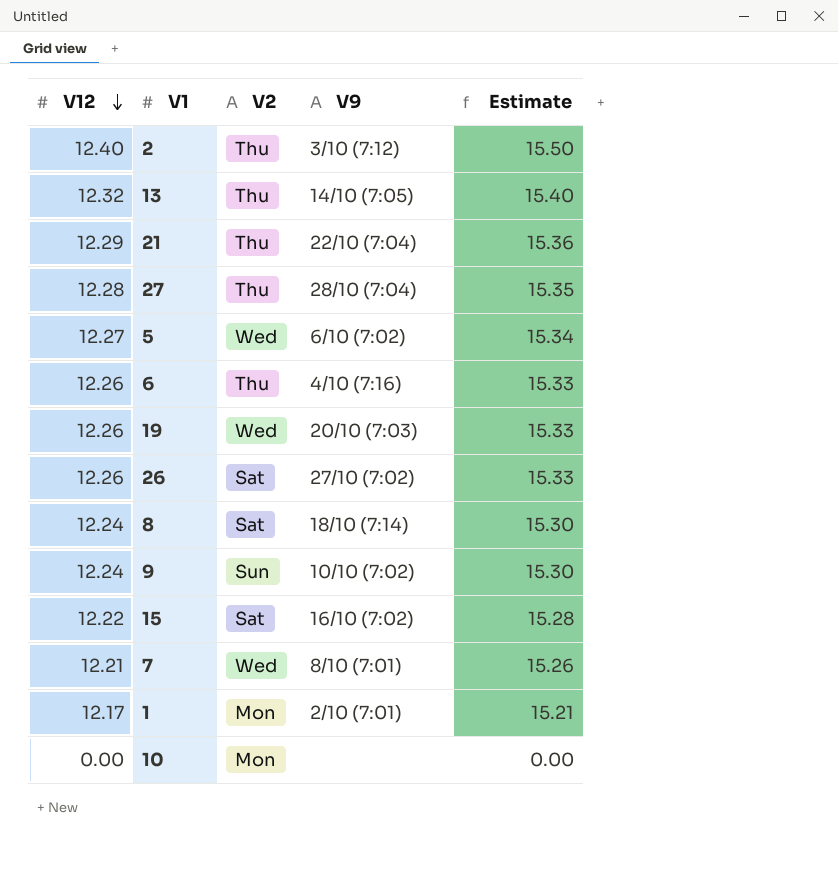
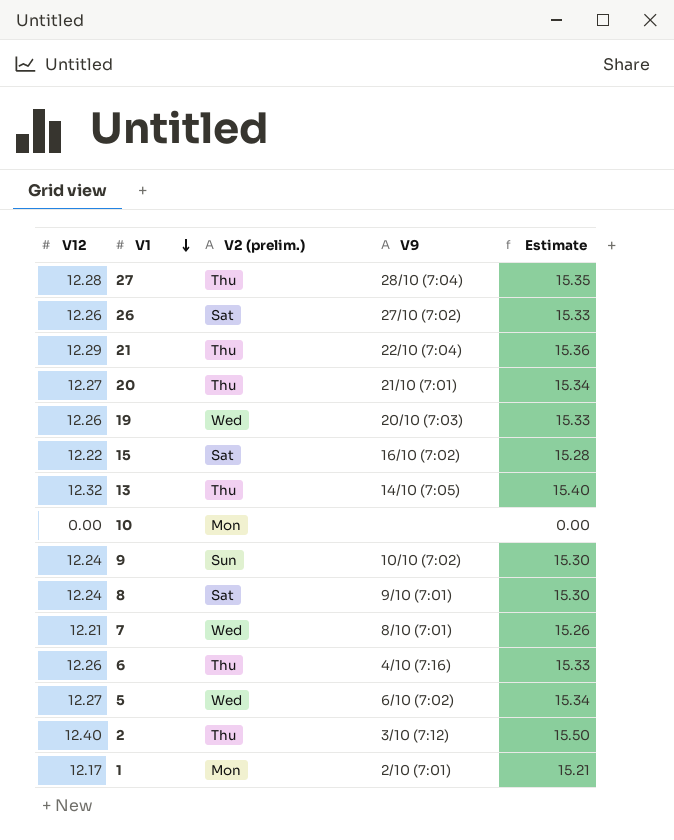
row order: V12 descending -> V1 descending
column name: V2 -> V2 (prelim.)
row 20: none -> 12.27 | Thu | 21/10 (7:01) | 15.34
8 | V9: 18/10 (7:14) -> 9/10 (7:01)

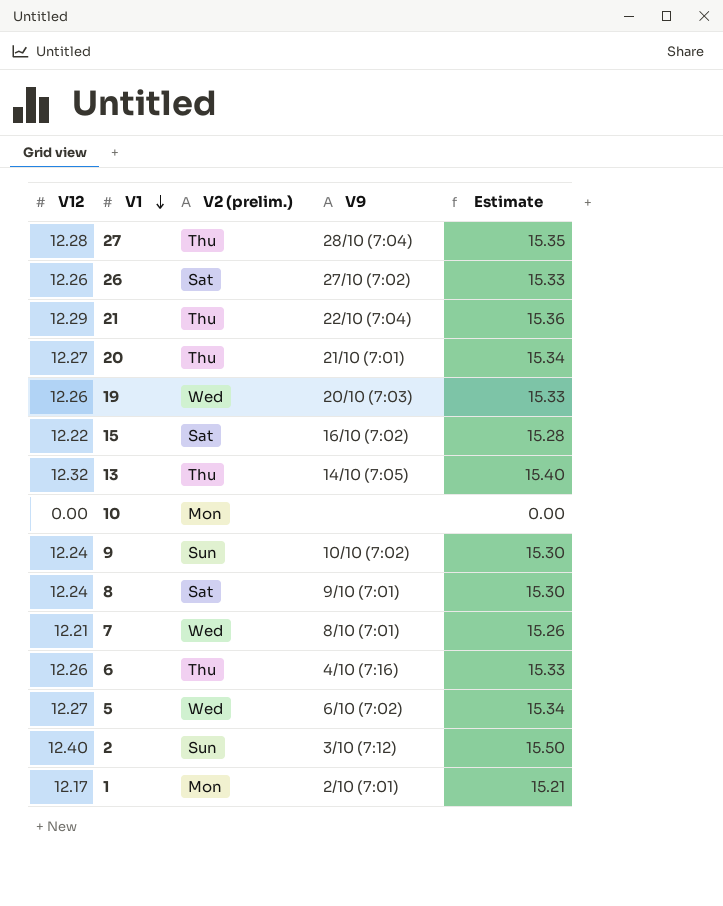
2 | V2 (prelim.): Thu -> Sun

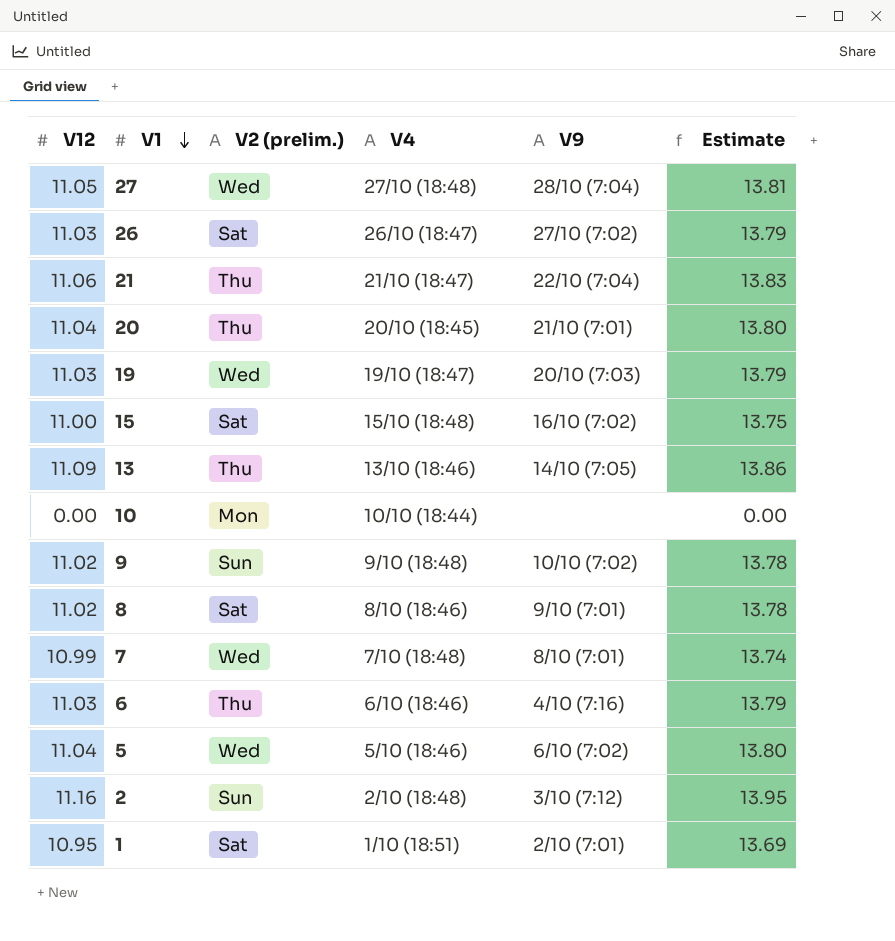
column V4 | position: none -> 4
27 | V12: 12.28 -> 11.05
27 | V2 (prelim.): Thu -> Wed
27 | Estimate: 15.35 -> 13.81
26 | V12: 12.26 -> 11.03
26 | Estimate: 15.33 -> 13.79
21 | V12: 12.29 -> 11.06
21 | Estimate: 15.36 -> 13.83
20 | V12: 12.27 -> 11.04
20 | Estimate: 15.34 -> 13.80
19 | V12: 12.26 -> 11.03
19 | Estimate: 15.33 -> 13.79
15 | V12: 12.22 -> 11.00
15 | Estimate: 15.28 -> 13.75
13 | V12: 12.32 -> 11.09
13 | Estimate: 15.40 -> 13.86
9 | V12: 12.24 -> 11.02
9 | Estimate: 15.30 -> 13.78
8 | V12: 12.24 -> 11.02
8 | Estimate: 15.30 -> 13.78
7 | V12: 12.21 -> 10.99
7 | Estimate: 15.26 -> 13.74
6 | V12: 12.26 -> 11.03
6 | Estimate: 15.33 -> 13.79
5 | V12: 12.27 -> 11.04
5 | Estimate: 15.34 -> 13.80
2 | V12: 12.40 -> 11.16
2 | Estimate: 15.50 -> 13.95
1 | V12: 12.17 -> 10.95
1 | V2 (prelim.): Mon -> Sat
1 | Estimate: 15.21 -> 13.69

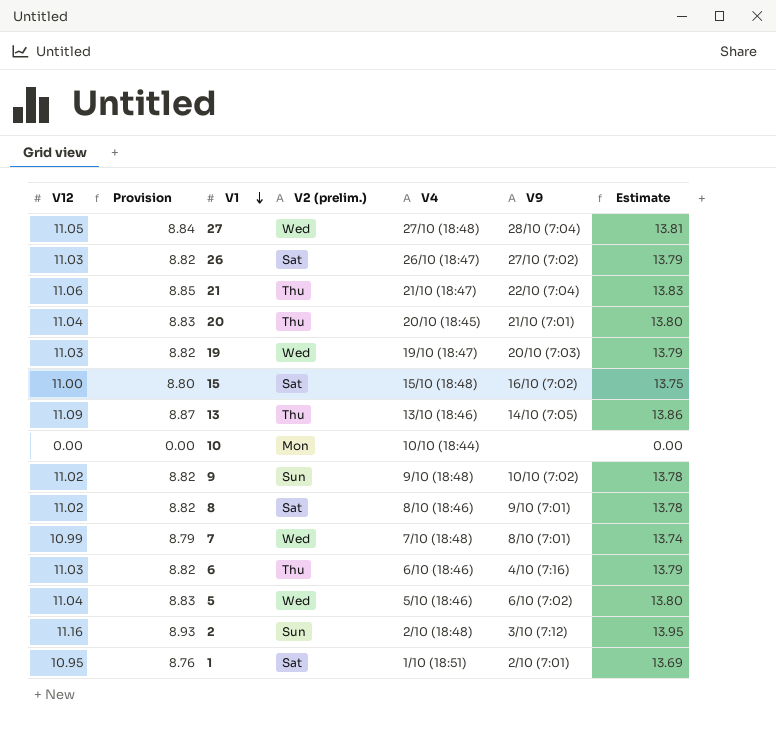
column Provision | formula: none -> [V12] * 0.8

